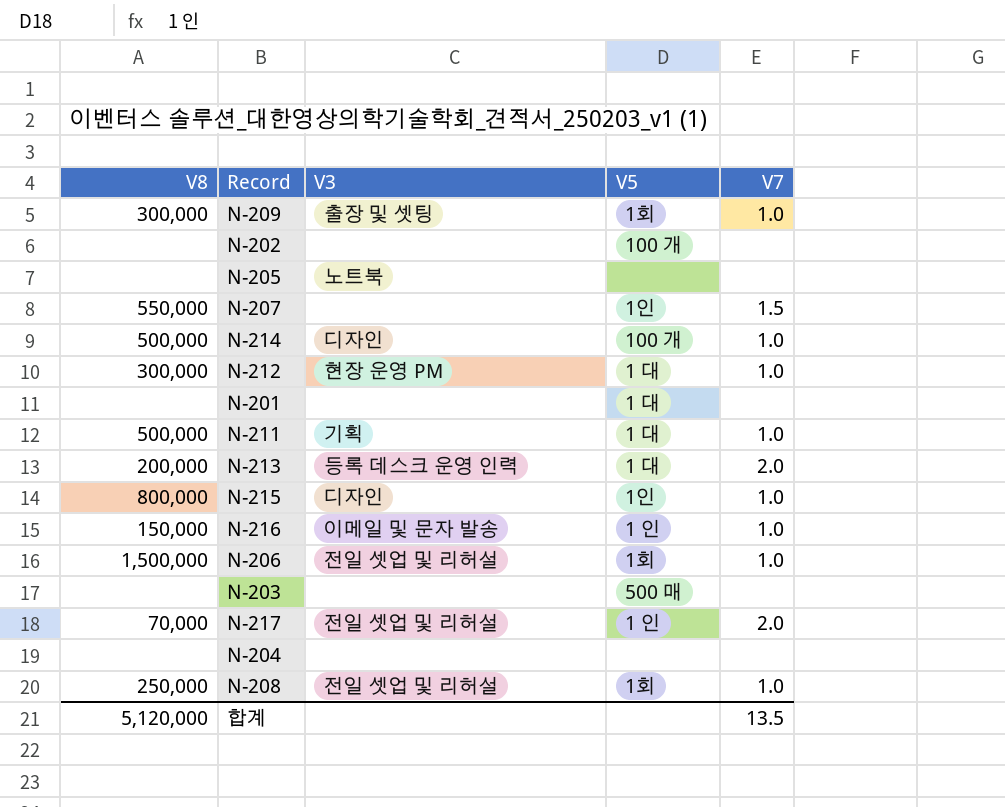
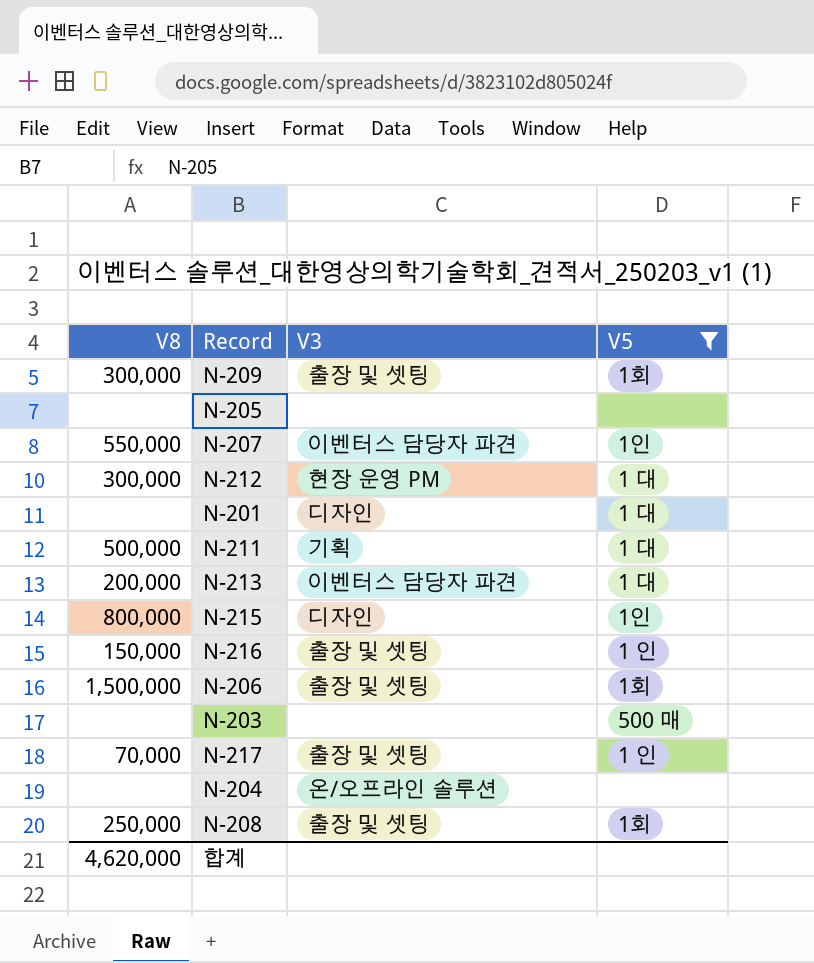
filter: none -> V5 != 100 개
column V7 | position: 5 -> none
N-205 | V3: 노트북 -> none
N-207 | V3: none -> 이벤터스 담당자 파견
N-201 | V3: none -> 디자인
N-213 | V3: 등록 데스크 운영 인력 -> 이벤터스 담당자 파견
N-216 | V3: 이메일 및 문자 발송 -> 출장 및 셋팅
N-206 | V3: 전일 셋업 및 리허설 -> 출장 및 셋팅
N-217 | V3: 전일 셋업 및 리허설 -> 출장 및 셋팅
N-204 | V3: none -> 온/오프라인 솔루션
N-208 | V3: 전일 셋업 및 리허설 -> 출장 및 셋팅
합계 | V8: 5,120,000 -> 4,620,000

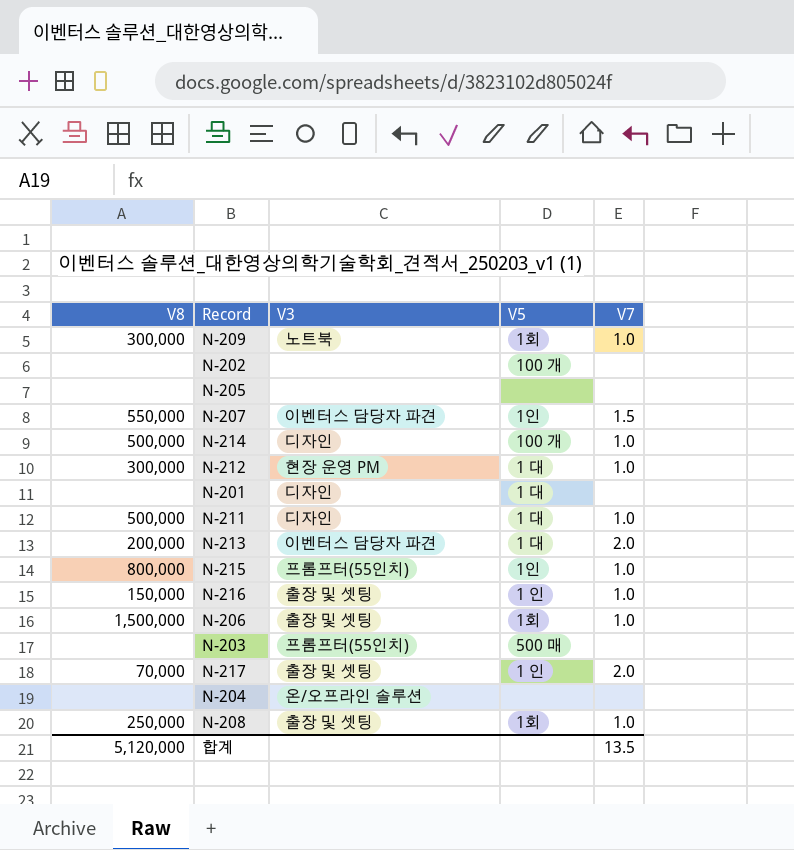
filter: V5 != 100 개 -> none
column V7 | position: none -> 5
N-209 | V3: 출장 및 셋팅 -> 노트북
N-211 | V3: 기획 -> 디자인
N-215 | V3: 디자인 -> 프롬프터(55인치)
N-203 | V3: none -> 프롬프터(55인치)
합계 | V8: 4,620,000 -> 5,120,000

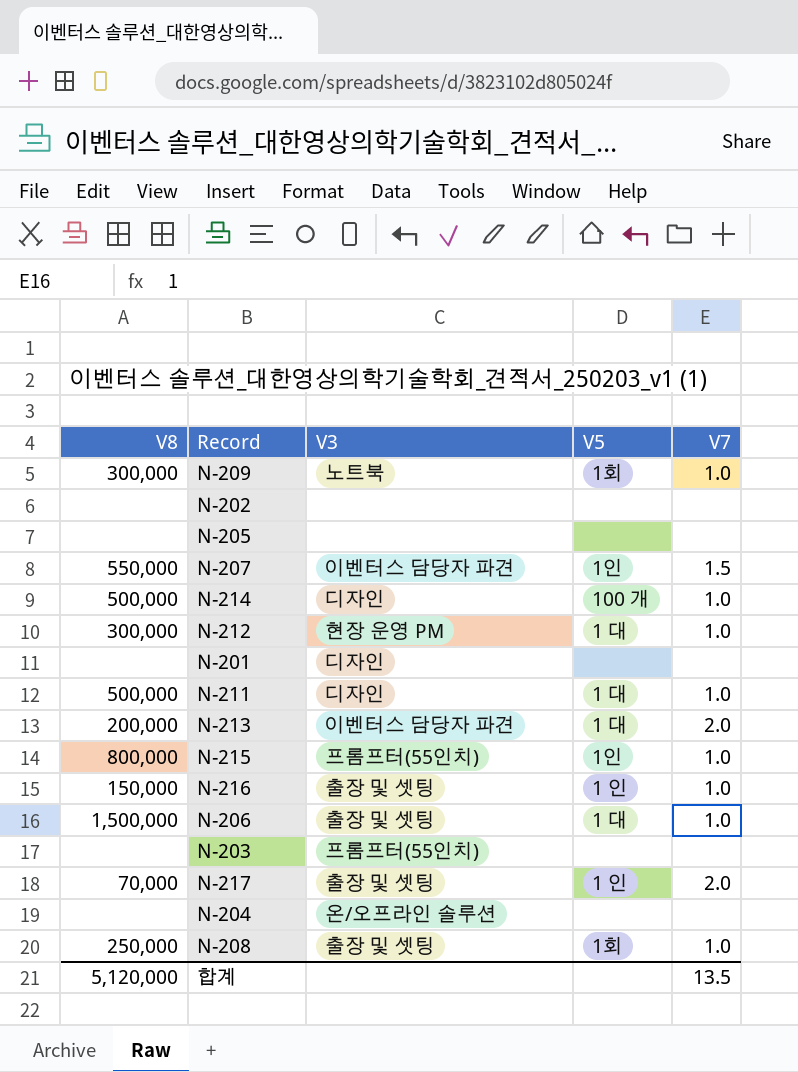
N-202 | V5: 100 개 -> none
N-201 | V5: 1 대 -> none
N-206 | V5: 1회 -> 1 대
N-203 | V5: 500 매 -> none

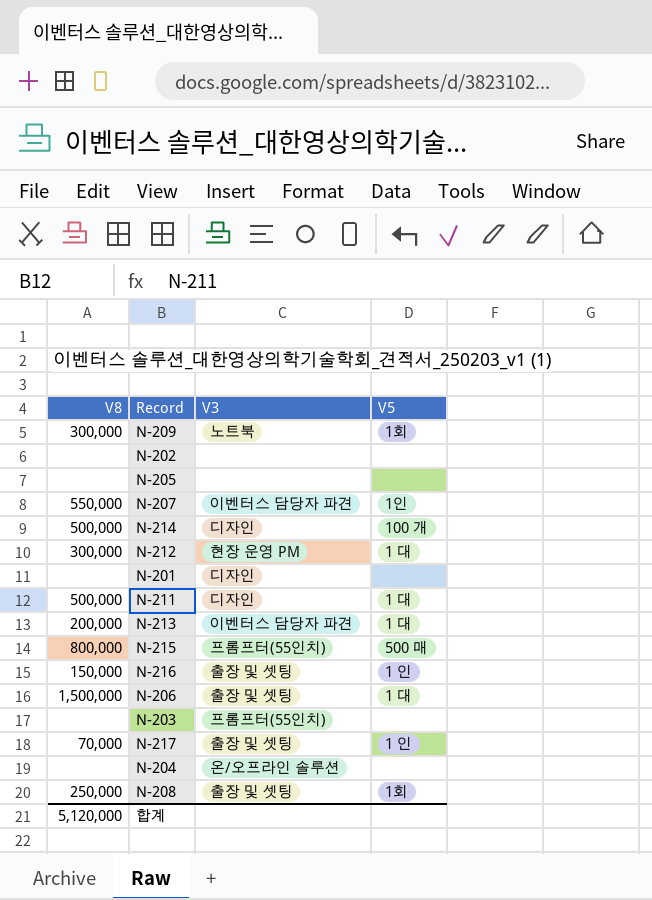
column V7 | position: 5 -> none
N-215 | V5: 1인 -> 500 매

